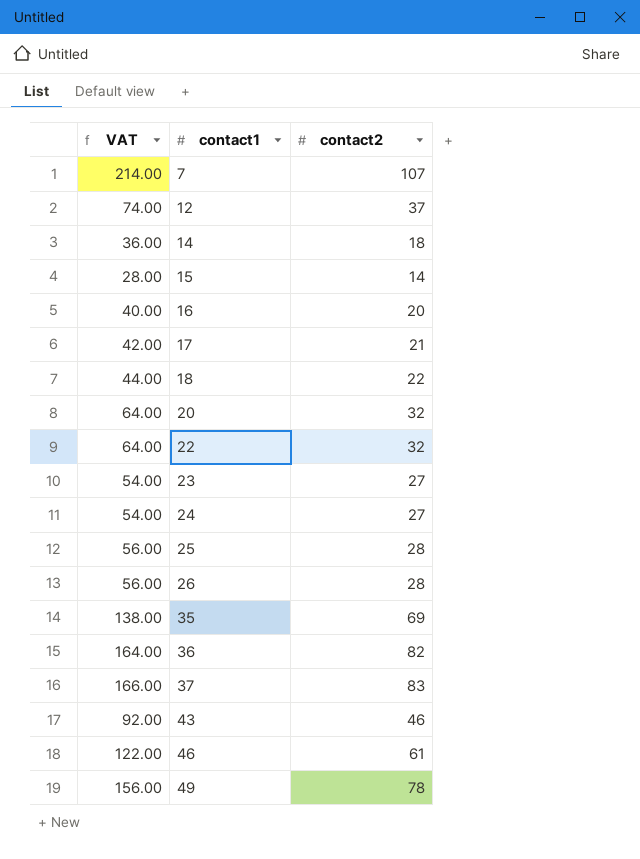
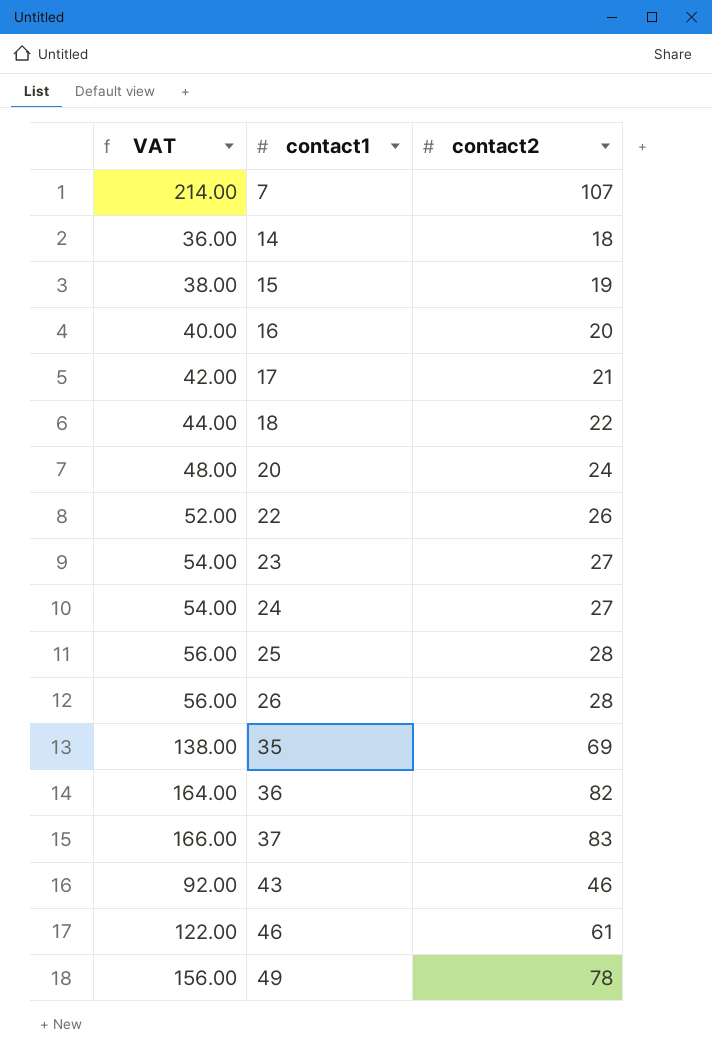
row 12: 74.00 | 37 -> none
15 | VAT: 28.00 -> 38.00
15 | contact2: 14 -> 19
20 | VAT: 64.00 -> 48.00
20 | contact2: 32 -> 24
22 | VAT: 64.00 -> 52.00
22 | contact2: 32 -> 26

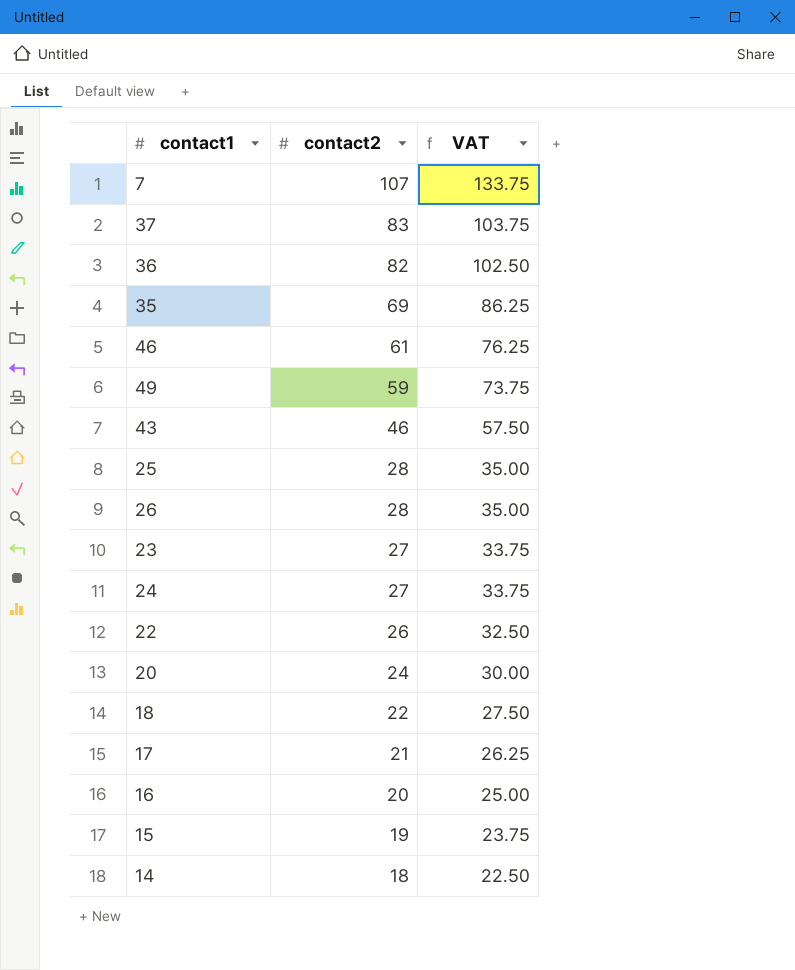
row order: contact1 ascending -> contact2 descending
column VAT | formula: [contact2] * 2 -> [contact2] * 1.25
column VAT | position: 1 -> 3
49 | contact2: 78 -> 59

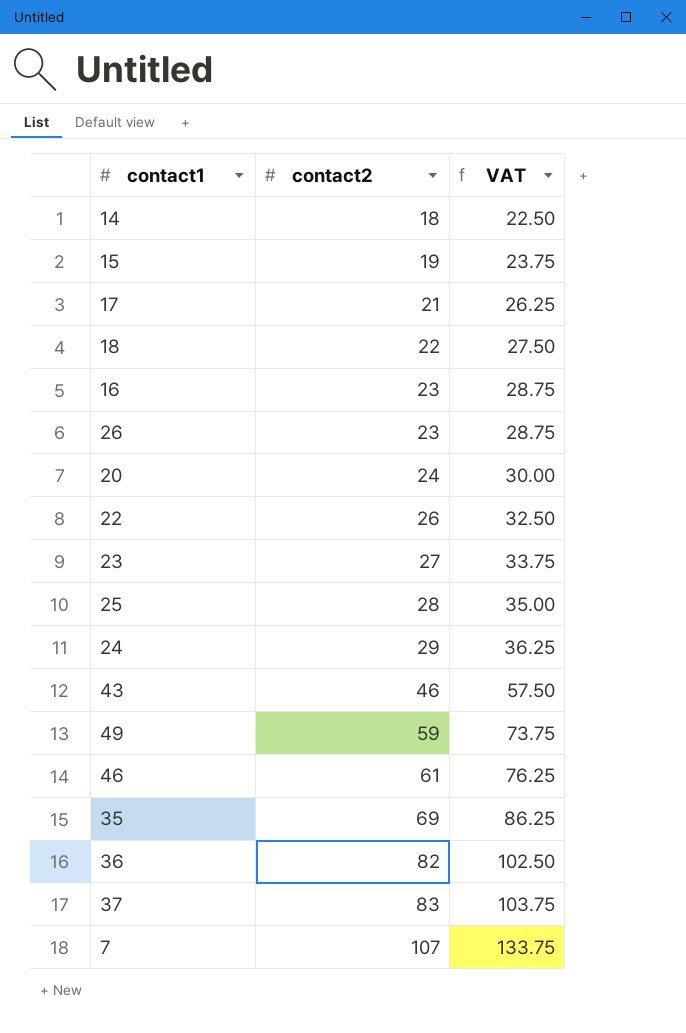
row order: contact2 descending -> contact2 ascending
16 | contact2: 20 -> 23
16 | VAT: 25.00 -> 28.75
26 | contact2: 28 -> 23
26 | VAT: 35.00 -> 28.75
24 | contact2: 27 -> 29
24 | VAT: 33.75 -> 36.25

